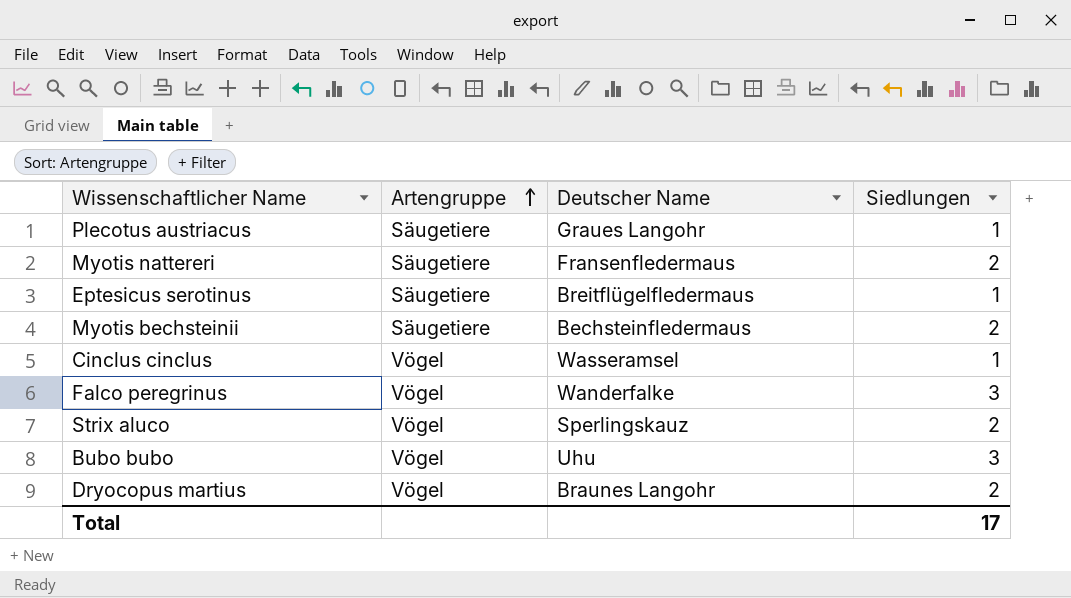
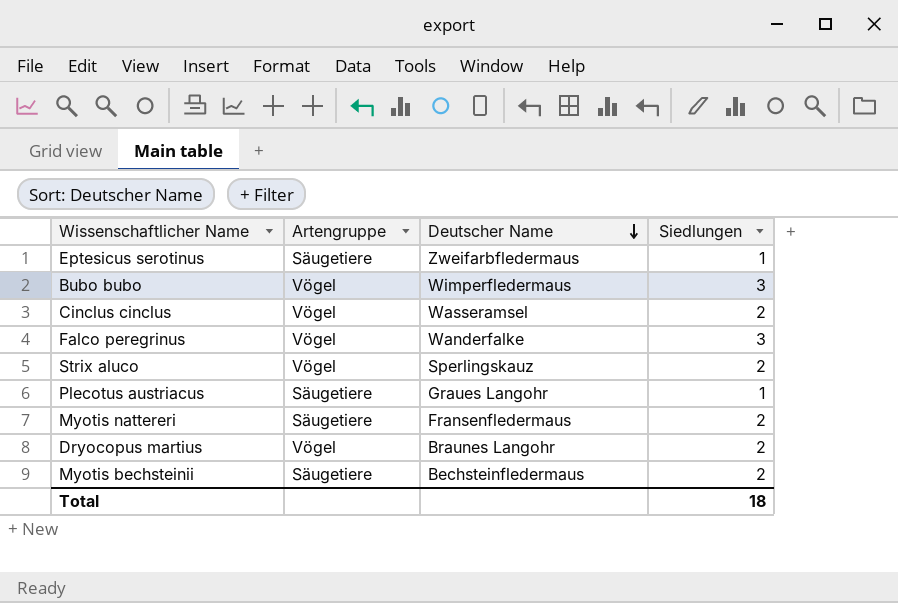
row order: Artengruppe ascending -> Deutscher Name descending
Eptesicus serotinus | Deutscher Name: Breitflügelfledermaus -> Zweifarbfledermaus
Bubo bubo | Deutscher Name: Uhu -> Wimperfledermaus
Cinclus cinclus | Siedlungen: 1 -> 2
Total | Siedlungen: 17 -> 18

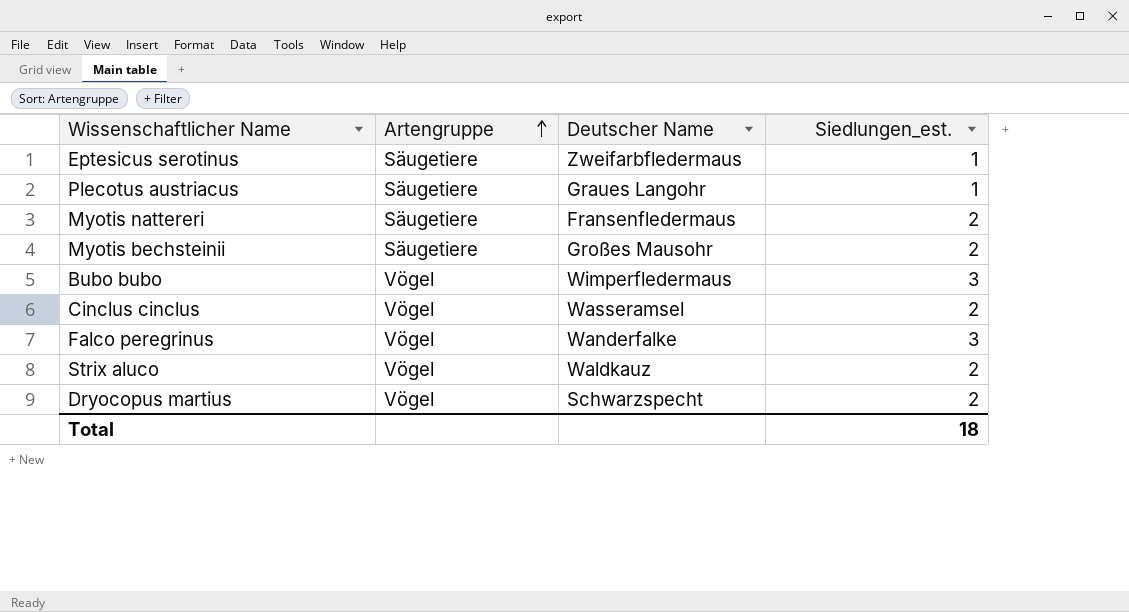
row order: Deutscher Name descending -> Artengruppe ascending
column name: Siedlungen -> Siedlungen_est.
Myotis bechsteinii | Deutscher Name: Bechsteinfledermaus -> Großes Mausohr
Strix aluco | Deutscher Name: Sperlingskauz -> Waldkauz
Dryocopus martius | Deutscher Name: Braunes Langohr -> Schwarzspecht

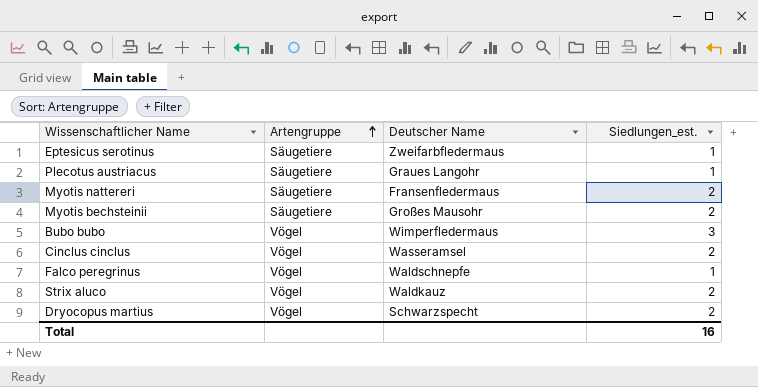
Falco peregrinus | Deutscher Name: Wanderfalke -> Waldschnepfe
Falco peregrinus | Siedlungen_est.: 3 -> 1
Total | Siedlungen_est.: 18 -> 16

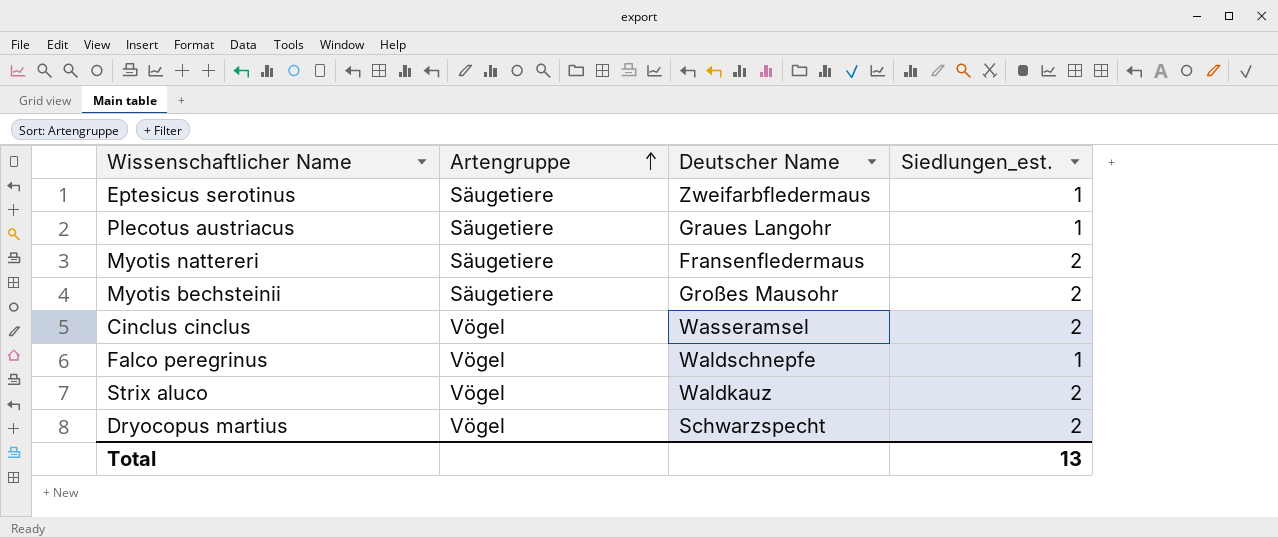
row Bubo bubo: Vögel | Wimperfledermaus | 3 -> none
Total | Siedlungen_est.: 16 -> 13

